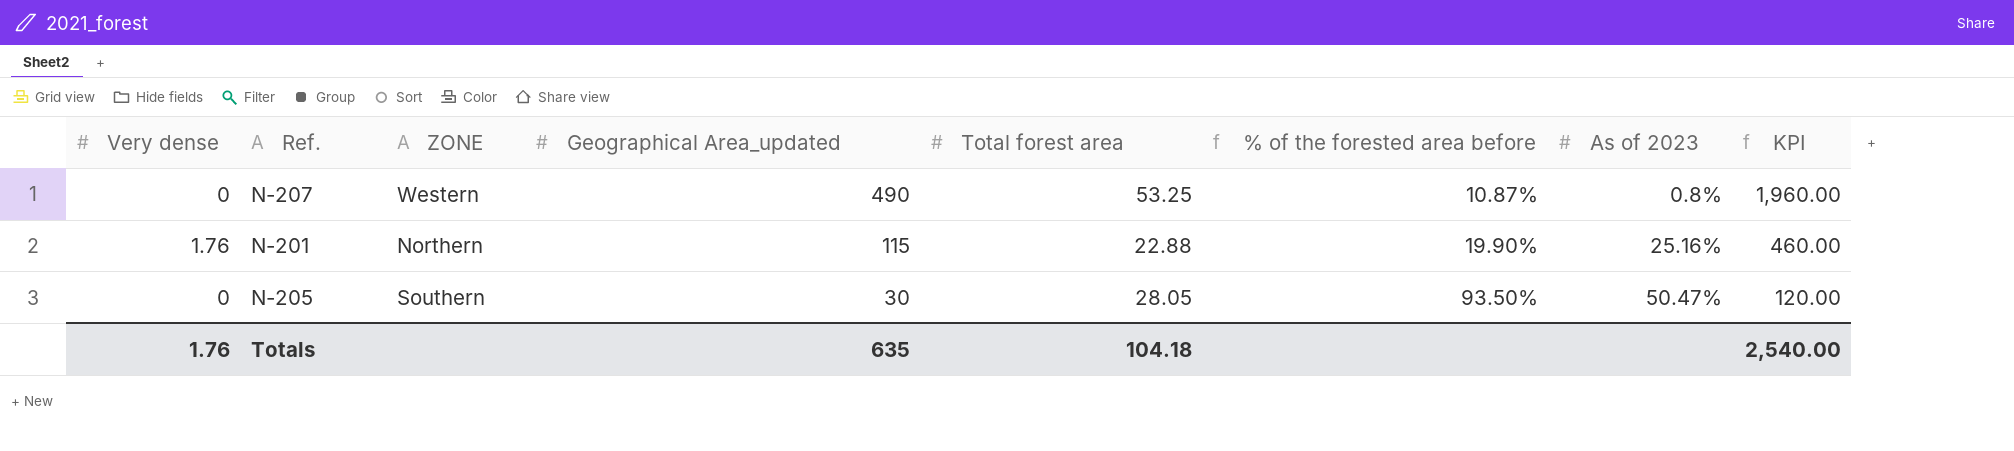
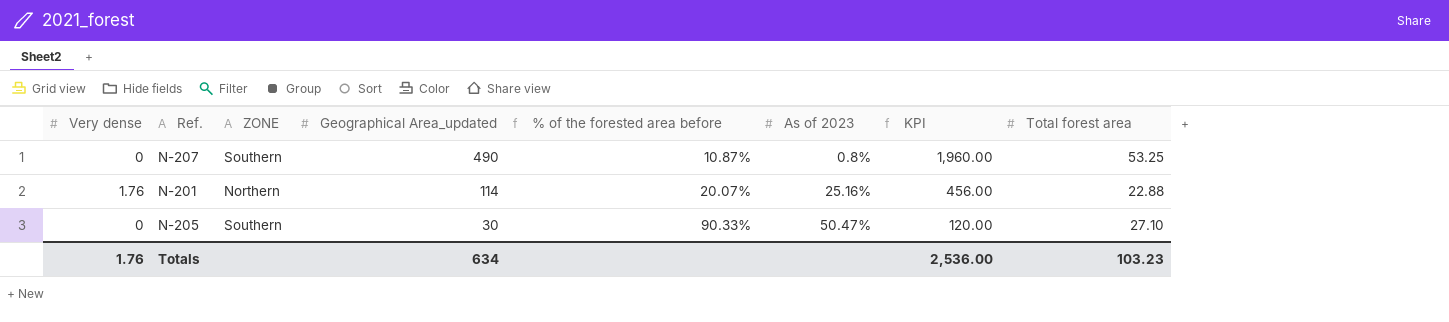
column Total forest area | position: 5 -> 8
N-207 | ZONE: Western -> Southern
N-201 | Geographical Area_updated: 115 -> 114
N-201 | % of the forested area before: 19.90% -> 20.07%
N-201 | KPI: 460.00 -> 456.00
N-205 | % of the forested area before: 93.50% -> 90.33%
N-205 | Total forest area: 28.05 -> 27.10
Totals | Geographical Area_updated: 635 -> 634
Totals | KPI: 2,540.00 -> 2,536.00
Totals | Total forest area: 104.18 -> 103.23

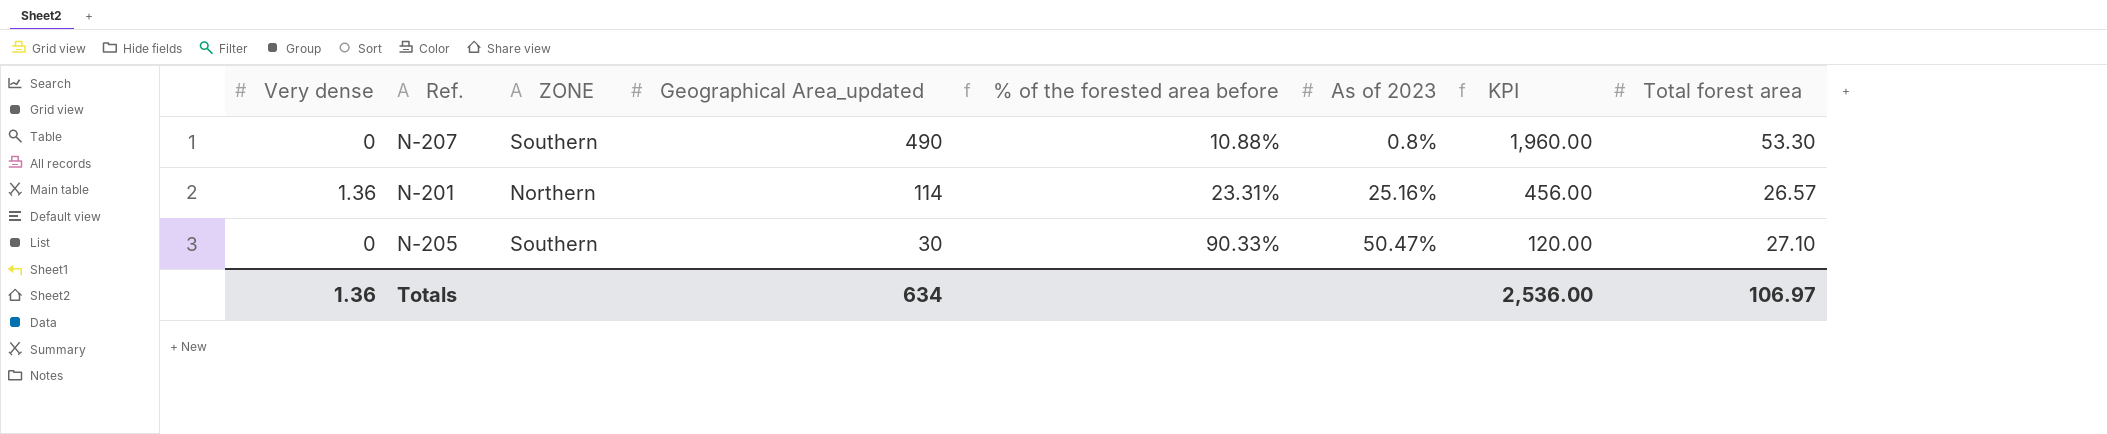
N-207 | % of the forested area before: 10.87% -> 10.88%
N-207 | Total forest area: 53.25 -> 53.30
N-201 | Very dense: 1.76 -> 1.36
N-201 | % of the forested area before: 20.07% -> 23.31%
N-201 | Total forest area: 22.88 -> 26.57
Totals | Very dense: 1.76 -> 1.36
Totals | Total forest area: 103.23 -> 106.97

